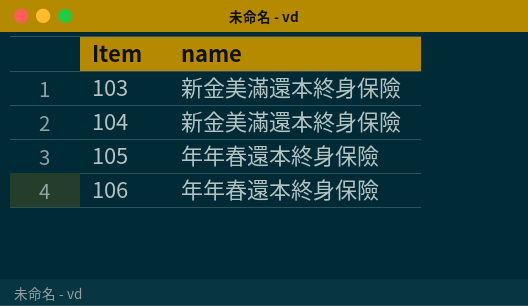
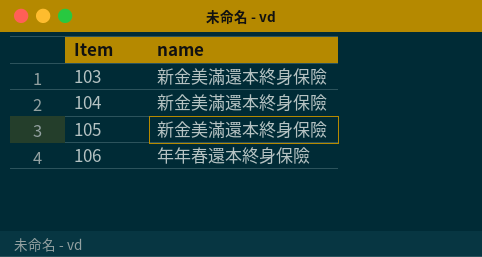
105 | name: 年年春還本終身保險 -> 新金美滿還本終身保險

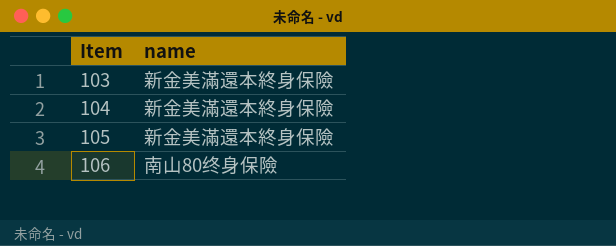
106 | name: 年年春還本終身保險 -> 南山80终身保險

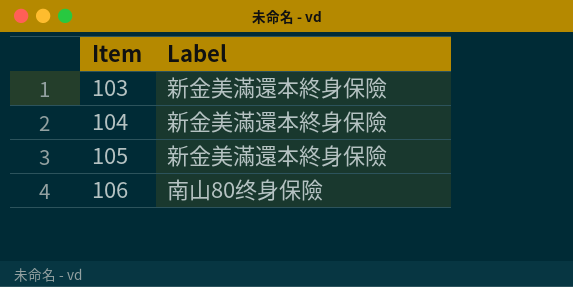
column name: name -> Label

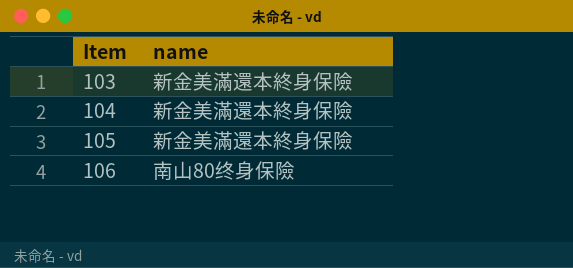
column name: Label -> name

